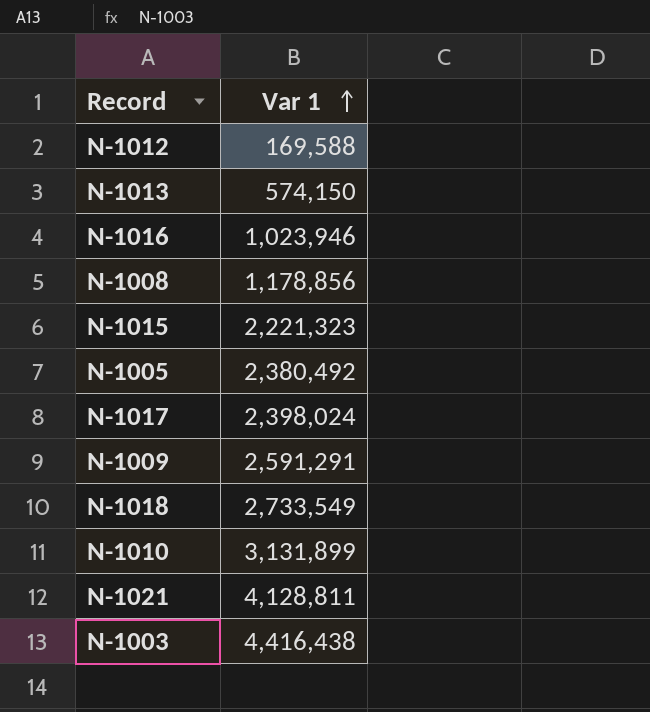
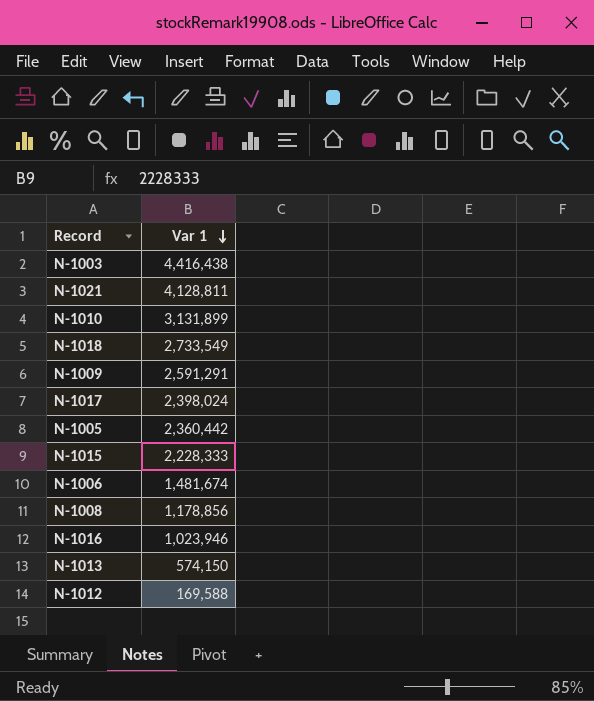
row order: Var 1 ascending -> Var 1 descending
N-1005 | Var 1: 2,380,492 -> 2,360,442
N-1015 | Var 1: 2,221,323 -> 2,228,333
row N-1006: none -> 1,481,674

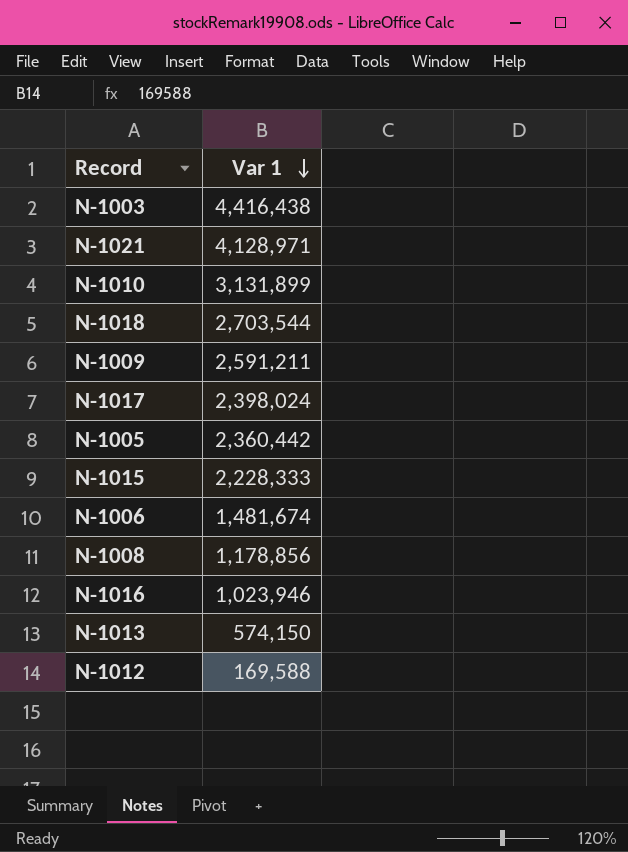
N-1021 | Var 1: 4,128,811 -> 4,128,971
N-1018 | Var 1: 2,733,549 -> 2,703,544
N-1009 | Var 1: 2,591,291 -> 2,591,211

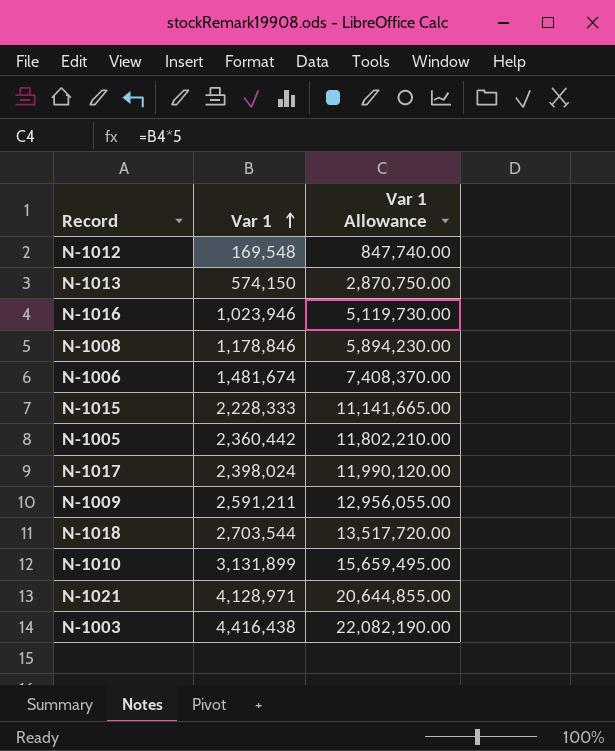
row order: Var 1 descending -> Var 1 ascending
column Var 1 Allowance | formula: none -> [Var 1] * 5
N-1012 | Var 1: 169,588 -> 169,548
N-1008 | Var 1: 1,178,856 -> 1,178,846

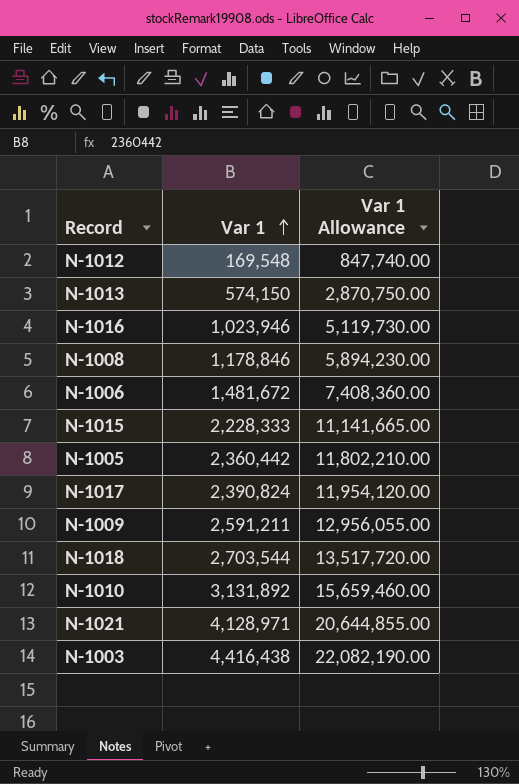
N-1006 | Var 1: 1,481,674 -> 1,481,672
N-1006 | Var 1 Allowance: 7,408,370.00 -> 7,408,360.00
N-1017 | Var 1: 2,398,024 -> 2,390,824
N-1017 | Var 1 Allowance: 11,990,120.00 -> 11,954,120.00
N-1010 | Var 1: 3,131,899 -> 3,131,892
N-1010 | Var 1 Allowance: 15,659,495.00 -> 15,659,460.00

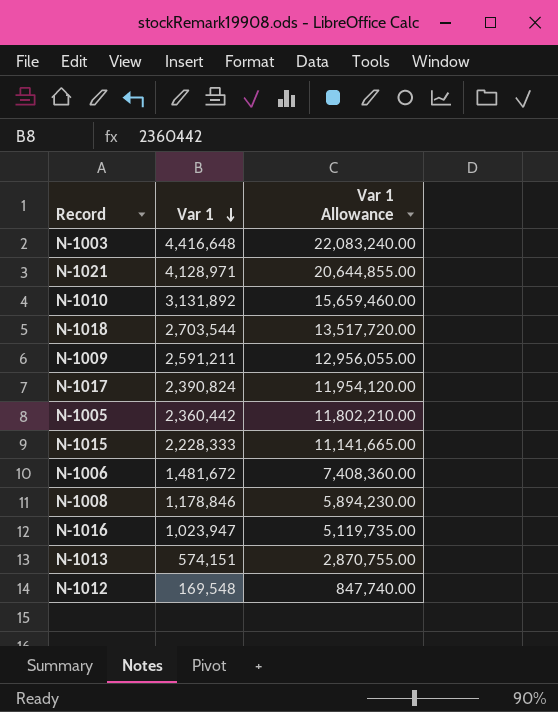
row order: Var 1 ascending -> Var 1 descending
N-1003 | Var 1: 4,416,438 -> 4,416,648
N-1003 | Var 1 Allowance: 22,082,190.00 -> 22,083,240.00
N-1016 | Var 1: 1,023,946 -> 1,023,947
N-1016 | Var 1 Allowance: 5,119,730.00 -> 5,119,735.00
N-1013 | Var 1: 574,150 -> 574,151
N-1013 | Var 1 Allowance: 2,870,750.00 -> 2,870,755.00

